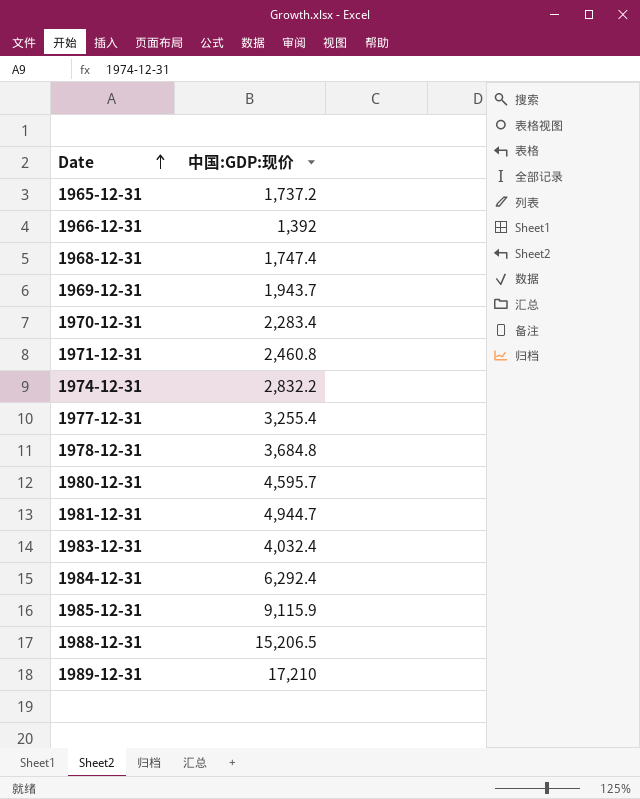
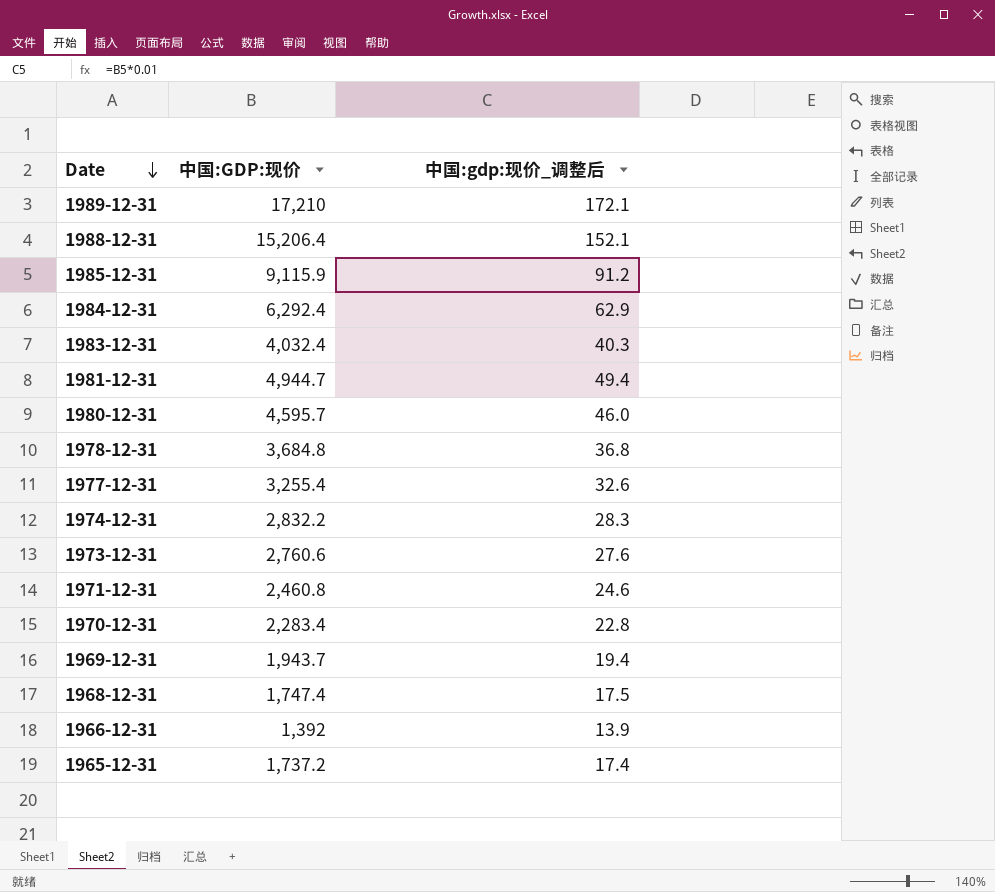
row order: Date ascending -> Date descending
column 中国:gdp:现价_调整后 | formula: none -> [中国:GDP:现价] * 0.01
1988-12-31 | 中国:GDP:现价: 15,206.5 -> 15,206.4
row 1973-12-31: none -> 2,760.6 | 27.6

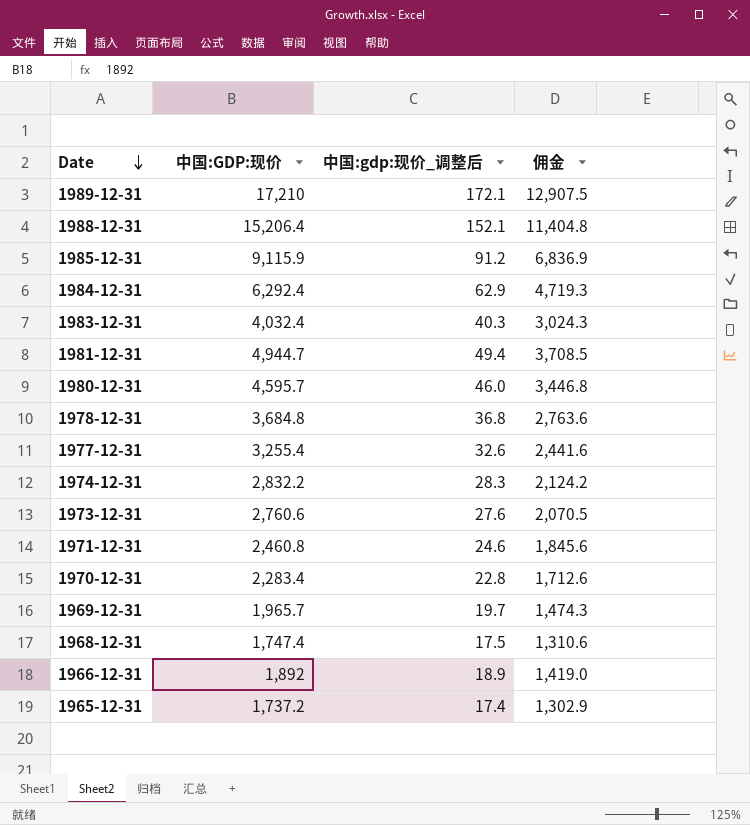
column 佣金 | formula: none -> [中国:GDP:现价] * 0.75
1969-12-31 | 中国:GDP:现价: 1,943.7 -> 1,965.7
1969-12-31 | 中国:gdp:现价_调整后: 19.4 -> 19.7
1966-12-31 | 中国:GDP:现价: 1,392 -> 1,892
1966-12-31 | 中国:gdp:现价_调整后: 13.9 -> 18.9

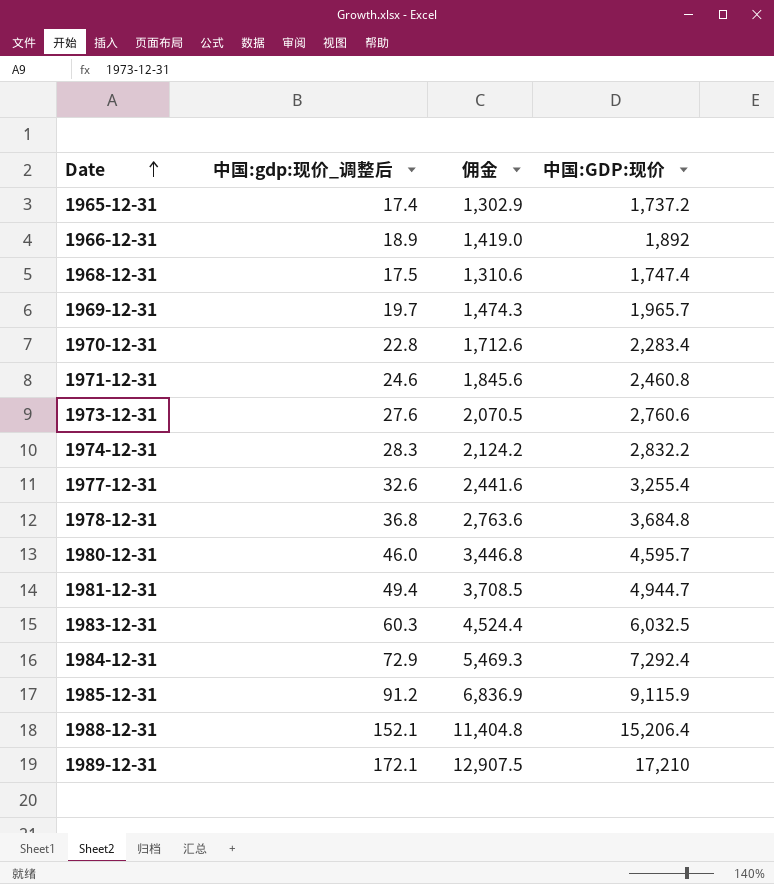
row order: Date descending -> Date ascending
column 中国:GDP:现价 | position: 2 -> 4
1983-12-31 | 中国:gdp:现价_调整后: 40.3 -> 60.3
1983-12-31 | 佣金: 3,024.3 -> 4,524.4
1983-12-31 | 中国:GDP:现价: 4,032.4 -> 6,032.5
1984-12-31 | 中国:gdp:现价_调整后: 62.9 -> 72.9
1984-12-31 | 佣金: 4,719.3 -> 5,469.3
1984-12-31 | 中国:GDP:现价: 6,292.4 -> 7,292.4

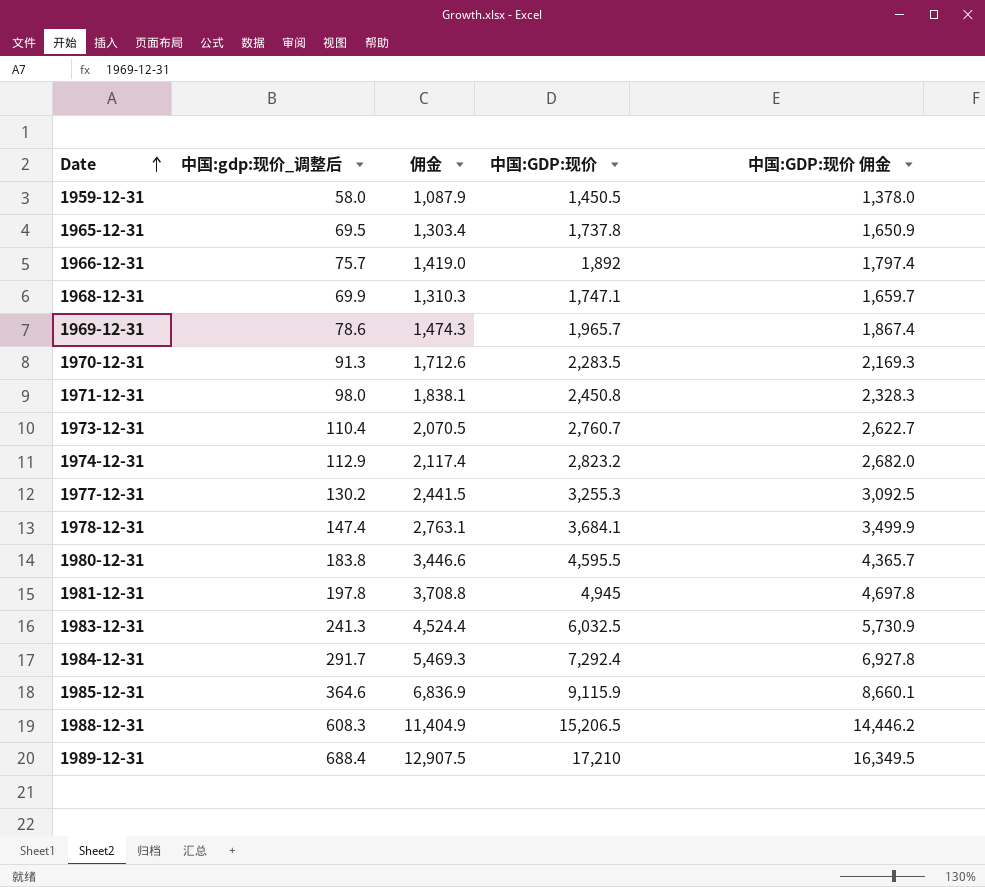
column 中国:gdp:现价_调整后 | formula: [中国:GDP:现价] * 0.01 -> [中国:GDP:现价] * 0.04
column 中国:GDP:现价 佣金 | formula: none -> [中国:GDP:现价] * 0.95
row 1959-12-31: none -> 58.0 | 1,087.9 | 1,450.5 | 1,378.0
1965-12-31 | 佣金: 1,302.9 -> 1,303.4
1965-12-31 | 中国:GDP:现价: 1,737.2 -> 1,737.8
1968-12-31 | 佣金: 1,310.6 -> 1,310.3
1968-12-31 | 中国:GDP:现价: 1,747.4 -> 1,747.1
1970-12-31 | 中国:GDP:现价: 2,283.4 -> 2,283.5
1971-12-31 | 佣金: 1,845.6 -> 1,838.1
1971-12-31 | 中国:GDP:现价: 2,460.8 -> 2,450.8
1973-12-31 | 中国:GDP:现价: 2,760.6 -> 2,760.7
1974-12-31 | 佣金: 2,124.2 -> 2,117.4
1974-12-31 | 中国:GDP:现价: 2,832.2 -> 2,823.2
1977-12-31 | 佣金: 2,441.6 -> 2,441.5
1977-12-31 | 中国:GDP:现价: 3,255.4 -> 3,255.3
1978-12-31 | 佣金: 2,763.6 -> 2,763.1
1978-12-31 | 中国:GDP:现价: 3,684.8 -> 3,684.1
1980-12-31 | 佣金: 3,446.8 -> 3,446.6
1980-12-31 | 中国:GDP:现价: 4,595.7 -> 4,595.5
1981-12-31 | 佣金: 3,708.5 -> 3,708.8
1981-12-31 | 中国:GDP:现价: 4,944.7 -> 4,945
1988-12-31 | 佣金: 11,404.8 -> 11,404.9
1988-12-31 | 中国:GDP:现价: 15,206.4 -> 15,206.5

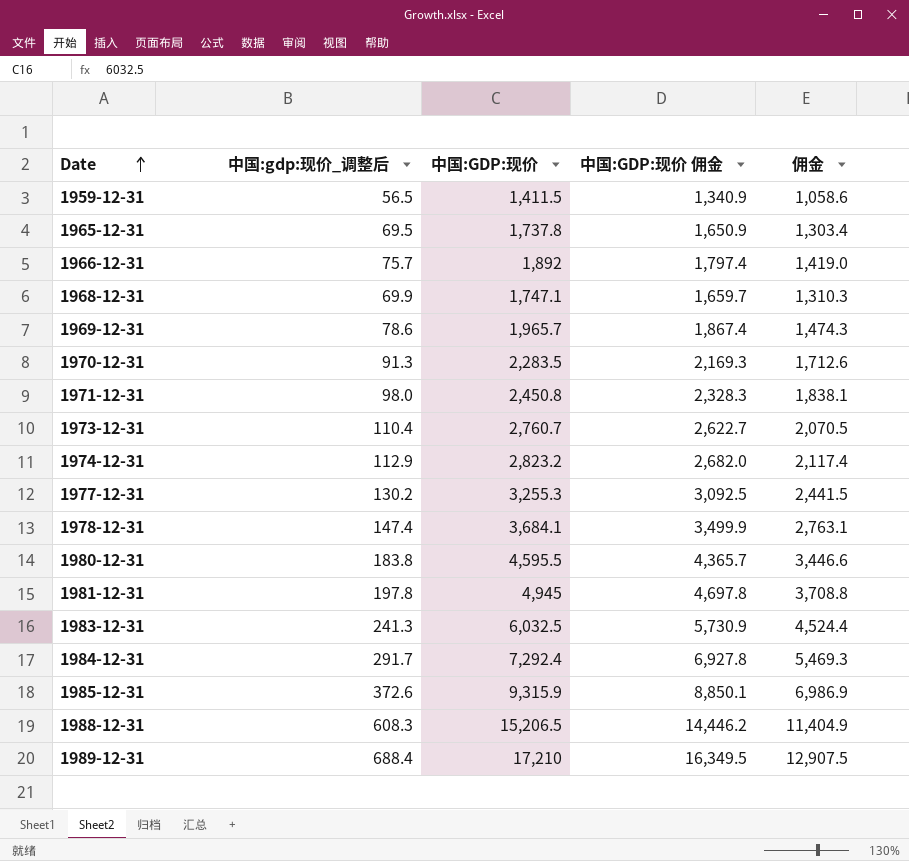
column 佣金 | position: 3 -> 5
1959-12-31 | 中国:gdp:现价_调整后: 58.0 -> 56.5
1959-12-31 | 中国:GDP:现价: 1,450.5 -> 1,411.5
1959-12-31 | 中国:GDP:现价 佣金: 1,378.0 -> 1,340.9
1959-12-31 | 佣金: 1,087.9 -> 1,058.6
1985-12-31 | 中国:gdp:现价_调整后: 364.6 -> 372.6
1985-12-31 | 中国:GDP:现价: 9,115.9 -> 9,315.9
1985-12-31 | 中国:GDP:现价 佣金: 8,660.1 -> 8,850.1
1985-12-31 | 佣金: 6,836.9 -> 6,986.9

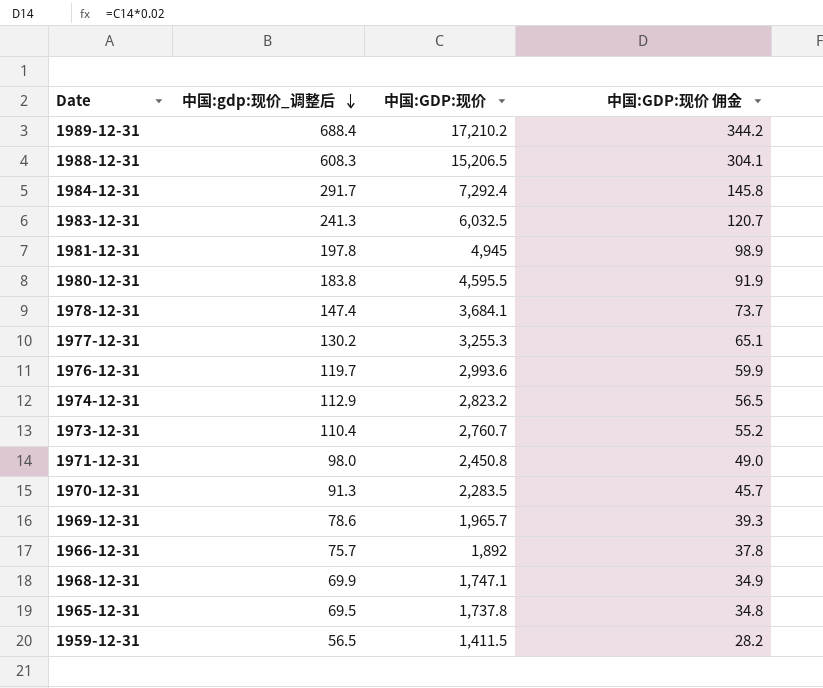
row order: Date ascending -> 中国:gdp:现价_调整后 descending
column 佣金 | formula: [中国:GDP:现价] * 0.75 -> none
column 中国:GDP:现价 佣金 | formula: [中国:GDP:现价] * 0.95 -> [中国:GDP:现价] * 0.02
row 1985-12-31: 372.6 | 9,315.9 | 8,850.1 | 6,986.9 -> none
1989-12-31 | 中国:GDP:现价: 17,210 -> 17,210.2
row 1976-12-31: none -> 119.7 | 2,993.6 | 59.9

